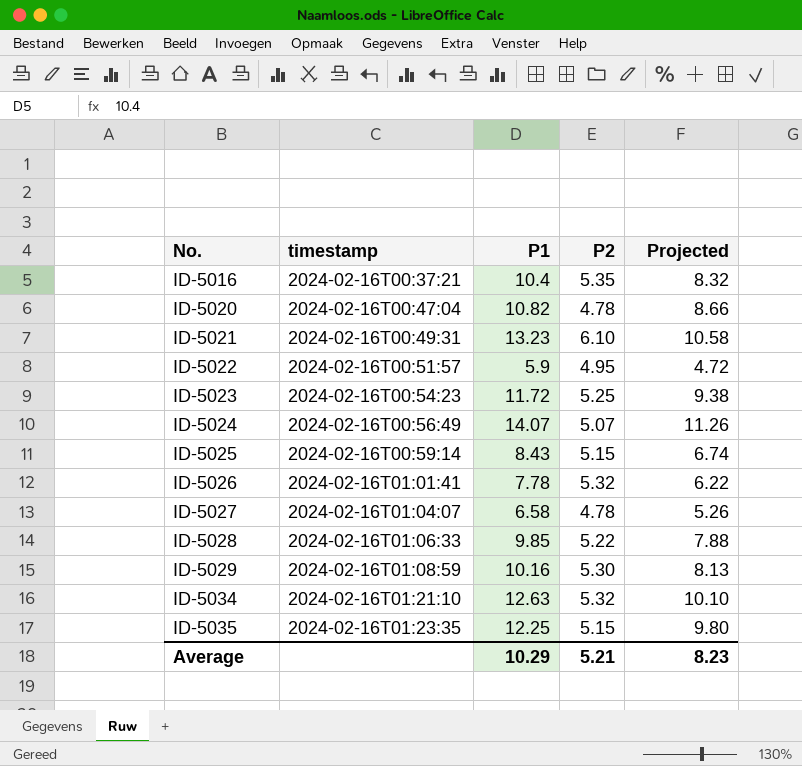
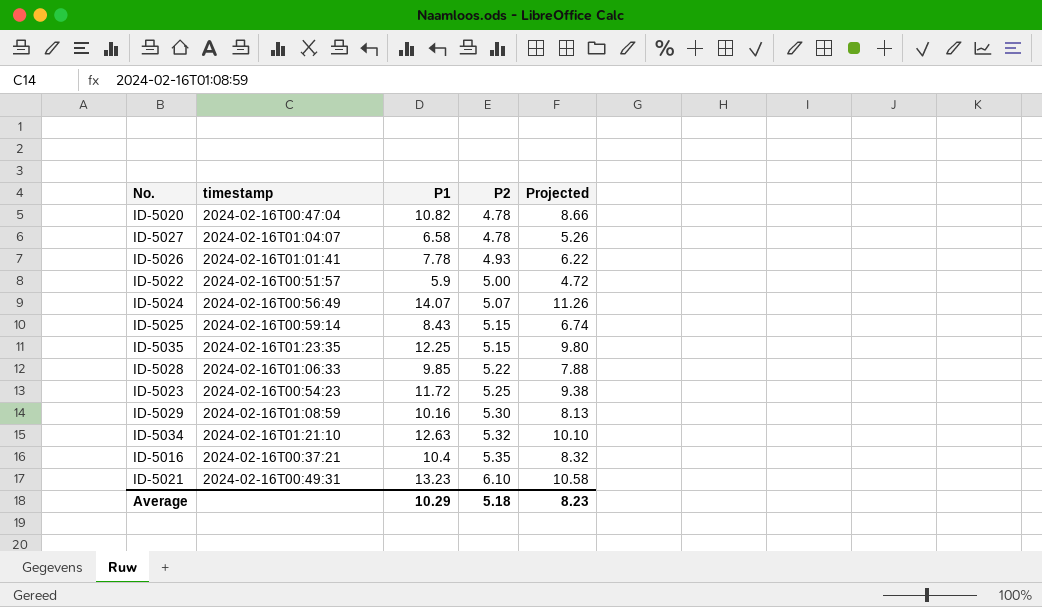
row order: No. ascending -> P2 ascending
ID-5026 | P2: 5.32 -> 4.93
ID-5022 | P2: 4.95 -> 5.00
Average | P2: 5.21 -> 5.18

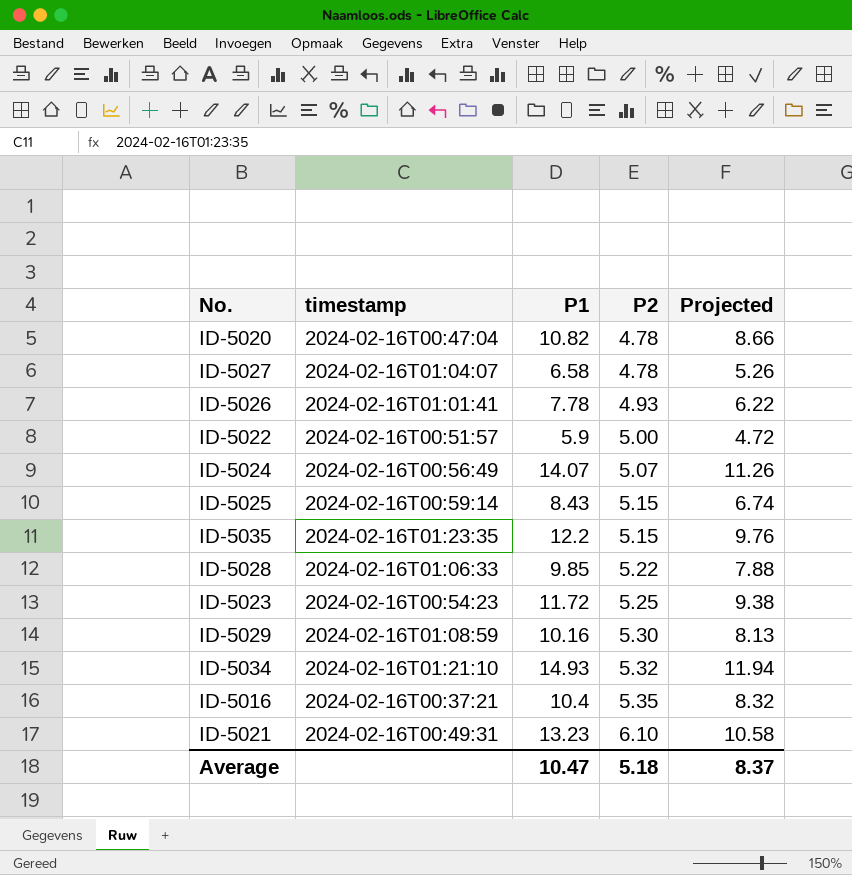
ID-5035 | P1: 12.25 -> 12.2
ID-5035 | Projected: 9.80 -> 9.76
ID-5034 | P1: 12.63 -> 14.93
ID-5034 | Projected: 10.10 -> 11.94
Average | P1: 10.29 -> 10.47
Average | Projected: 8.23 -> 8.37

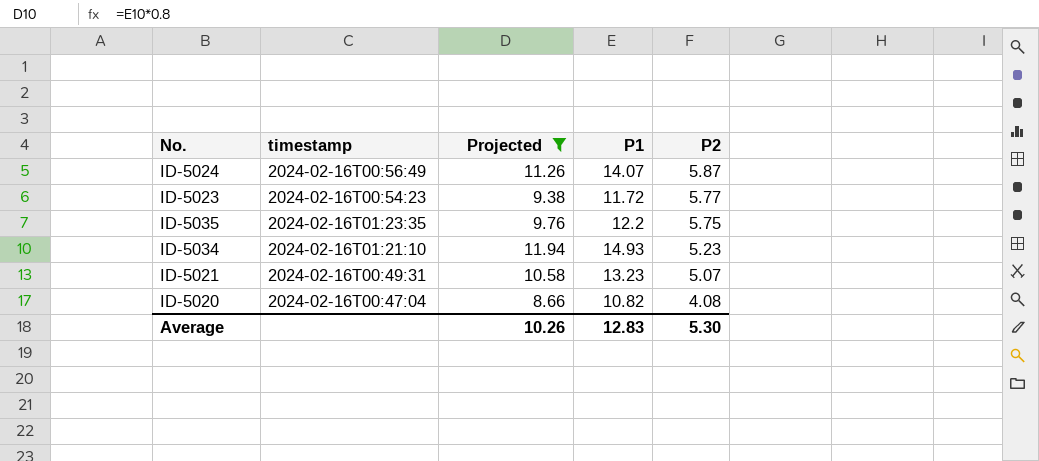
filter: none -> Projected >= 8.66
row order: P2 ascending -> P2 descending
column Projected | position: 5 -> 3
ID-5024 | P2: 5.07 -> 5.87
ID-5023 | P2: 5.25 -> 5.77
ID-5035 | P2: 5.15 -> 5.75
ID-5034 | P2: 5.32 -> 5.23
ID-5021 | P2: 6.10 -> 5.07
ID-5020 | P2: 4.78 -> 4.08
Average | Projected: 8.37 -> 10.26
Average | P1: 10.47 -> 12.83
Average | P2: 5.18 -> 5.30

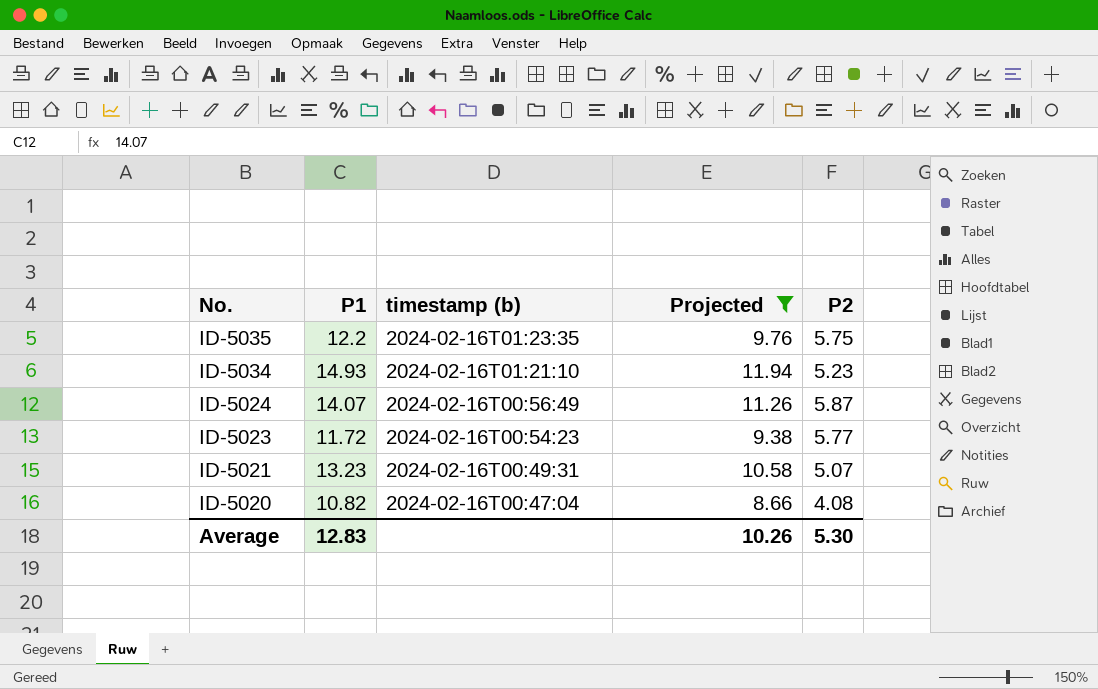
row order: P2 descending -> No. descending
column P1 | position: 4 -> 2
column name: timestamp -> timestamp (b)

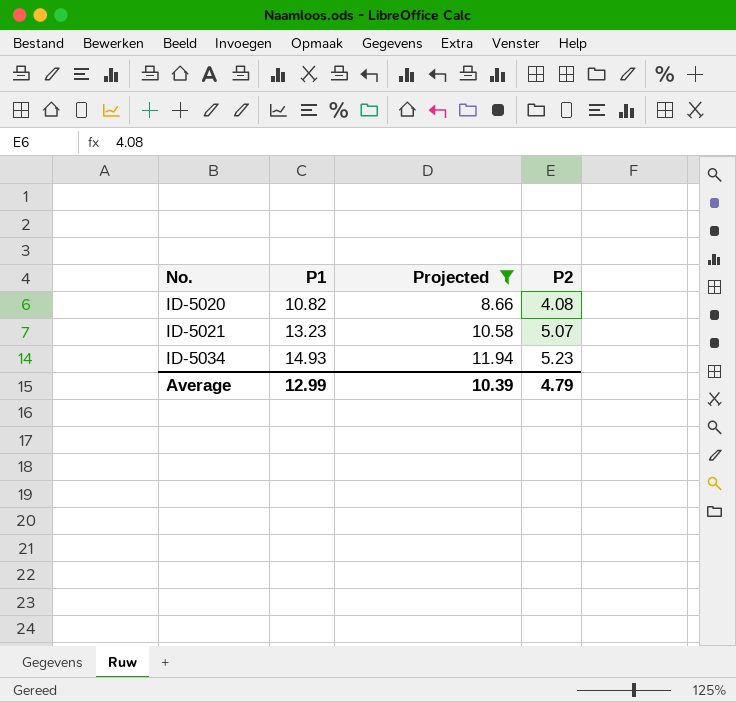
row order: No. descending -> No. ascending
column timestamp (b) | position: 3 -> none
row ID-5035: 12.2 | 2024-02-16T01:23:35 | 9.76 | 5.75 -> none
row ID-5024: 14.07 | 2024-02-16T00:56:49 | 11.26 | 5.87 -> none
row ID-5023: 11.72 | 2024-02-16T00:54:23 | 9.38 | 5.77 -> none
Average | P1: 12.83 -> 12.99
Average | Projected: 10.26 -> 10.39
Average | P2: 5.30 -> 4.79

